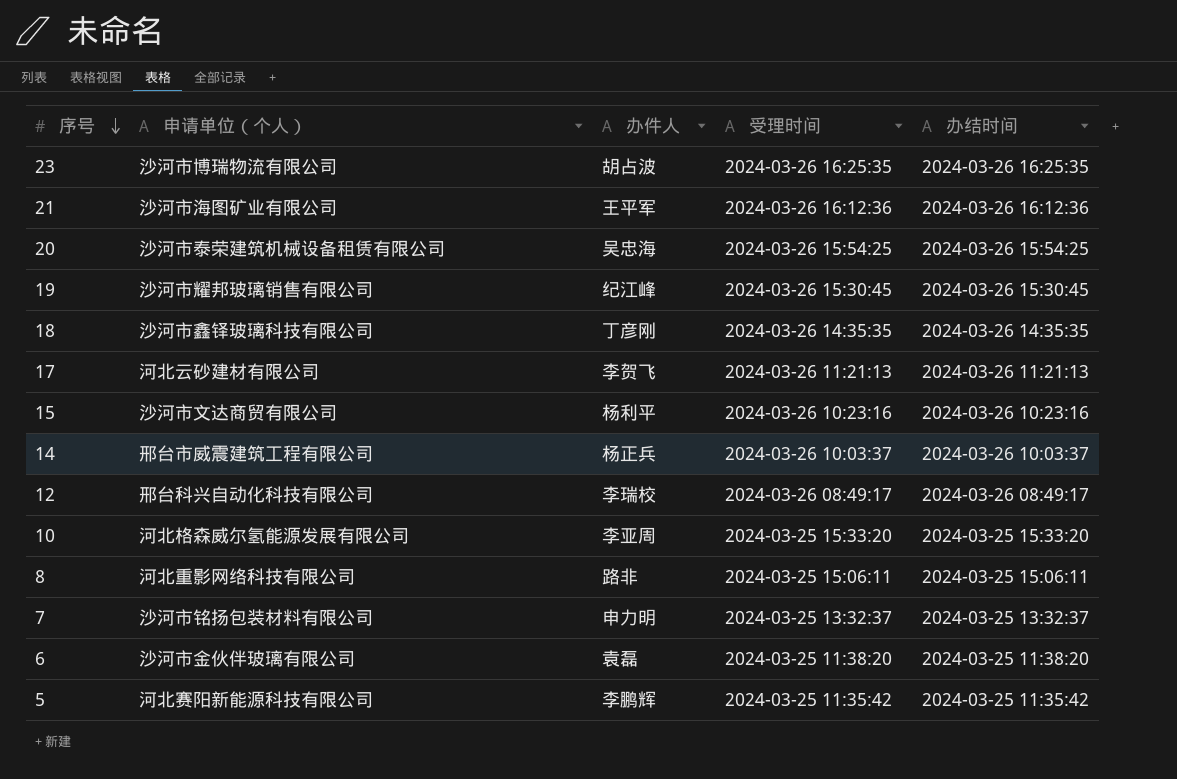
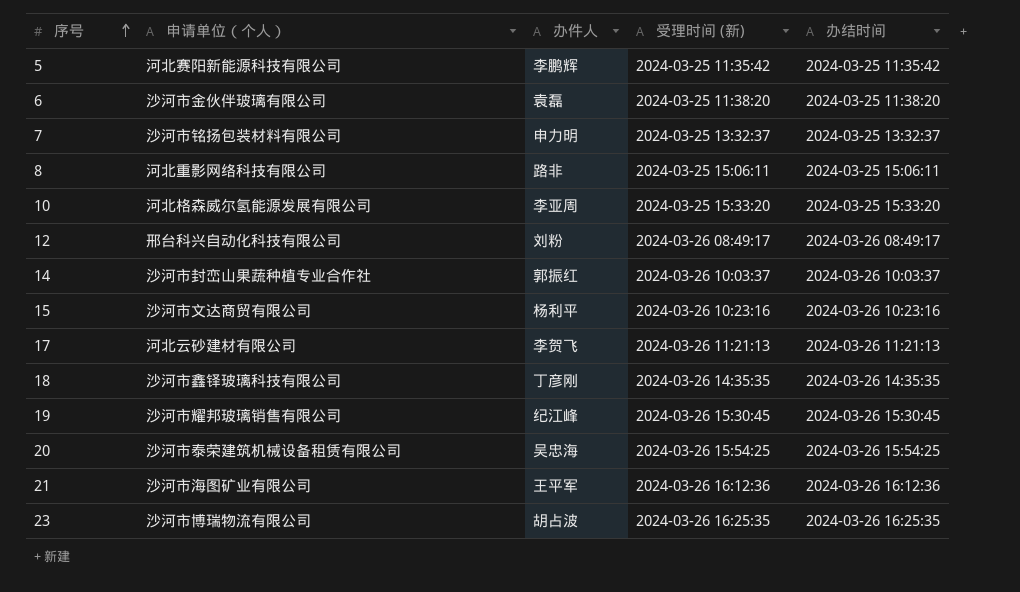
row order: 序号 descending -> 序号 ascending
column name: 受理时间 -> 受理时间 (新)
12 | 办件人: 李瑞校 -> 刘粉
14 | 申请单位（个人）: 邢台市威震建筑工程有限公司 -> 沙河市封峦山果蔬种植专业合作社
14 | 办件人: 杨正兵 -> 郭振红

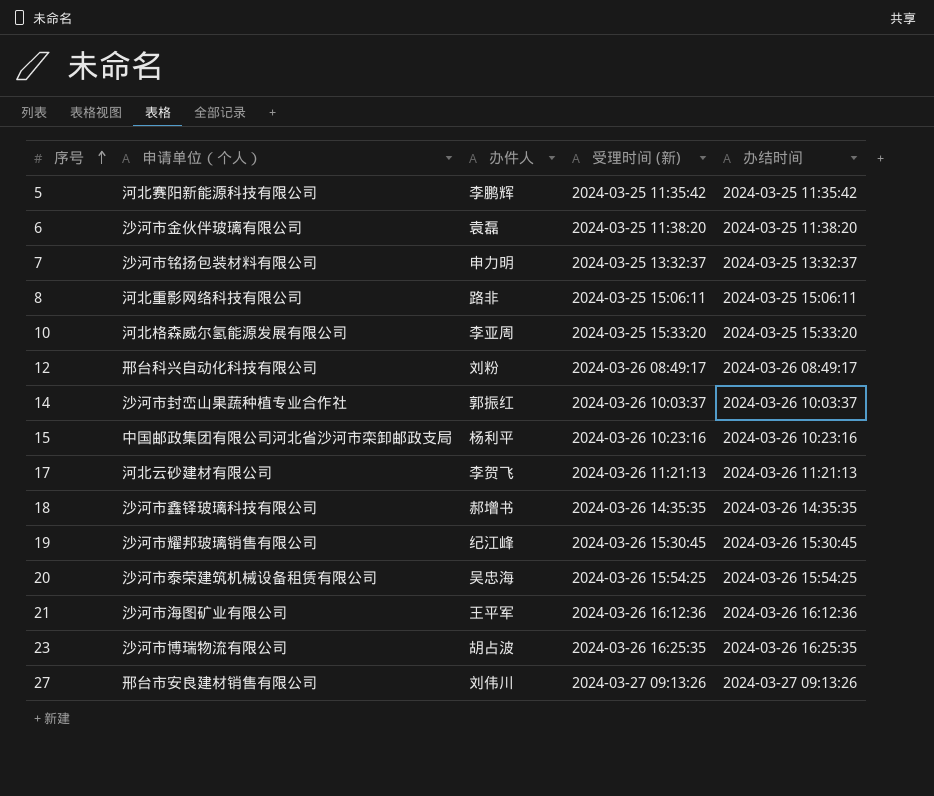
15 | 申请单位（个人）: 沙河市文达商贸有限公司 -> 中国邮政集团有限公司河北省沙河市栾卸邮政支局
18 | 办件人: 丁彦刚 -> 郝增书
row 27: none -> 邢台市安良建材销售有限公司 | 刘伟川 | 2024-03-27 09:13:26 | 2024-03-27 09:13:26

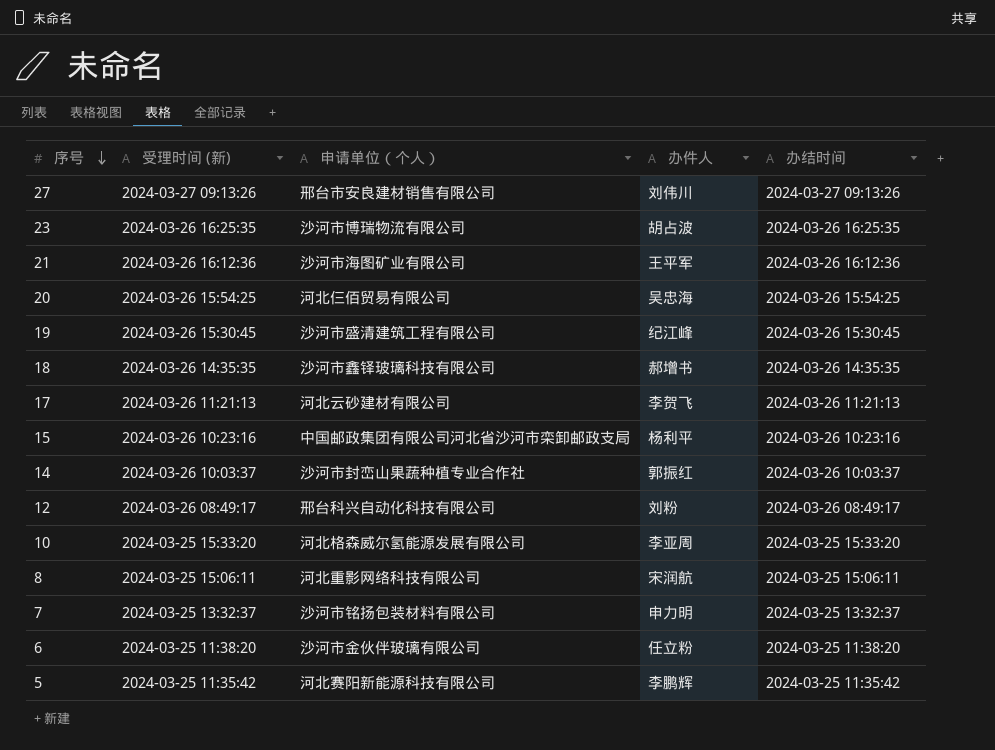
row order: 序号 ascending -> 序号 descending
column 受理时间 (新) | position: 4 -> 2
20 | 申请单位（个人）: 沙河市泰荣建筑机械设备租赁有限公司 -> 河北仨佰贸易有限公司
19 | 申请单位（个人）: 沙河市耀邦玻璃销售有限公司 -> 沙河市盛清建筑工程有限公司
8 | 办件人: 路非 -> 宋润航
6 | 办件人: 袁磊 -> 任立粉

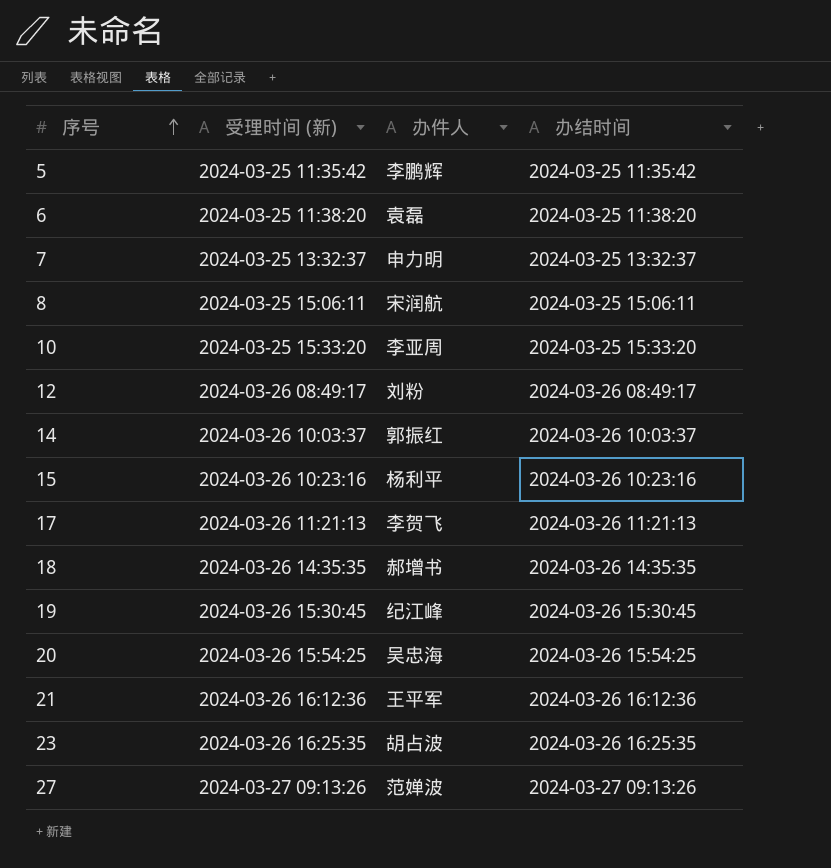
row order: 序号 descending -> 序号 ascending
column 申请单位（个人） | position: 3 -> none
6 | 办件人: 任立粉 -> 袁磊
27 | 办件人: 刘伟川 -> 范婵波

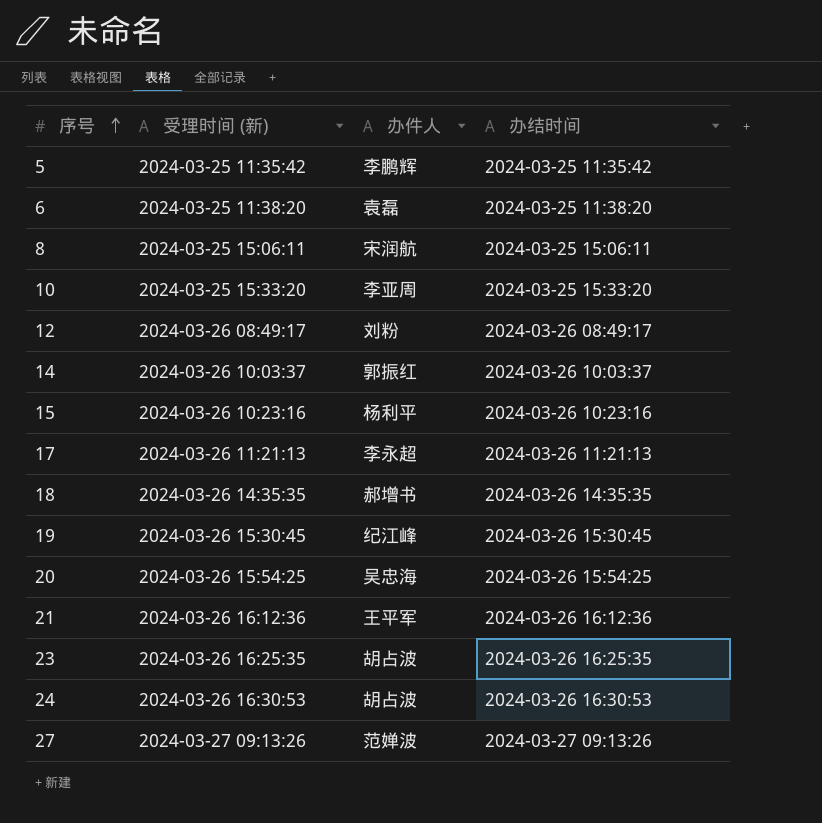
row 7: 2024-03-25 13:32:37 | 申力明 | 2024-03-25 13:32:37 -> none
17 | 办件人: 李贺飞 -> 李永超
row 24: none -> 2024-03-26 16:30:53 | 胡占波 | 2024-03-26 16:30:53

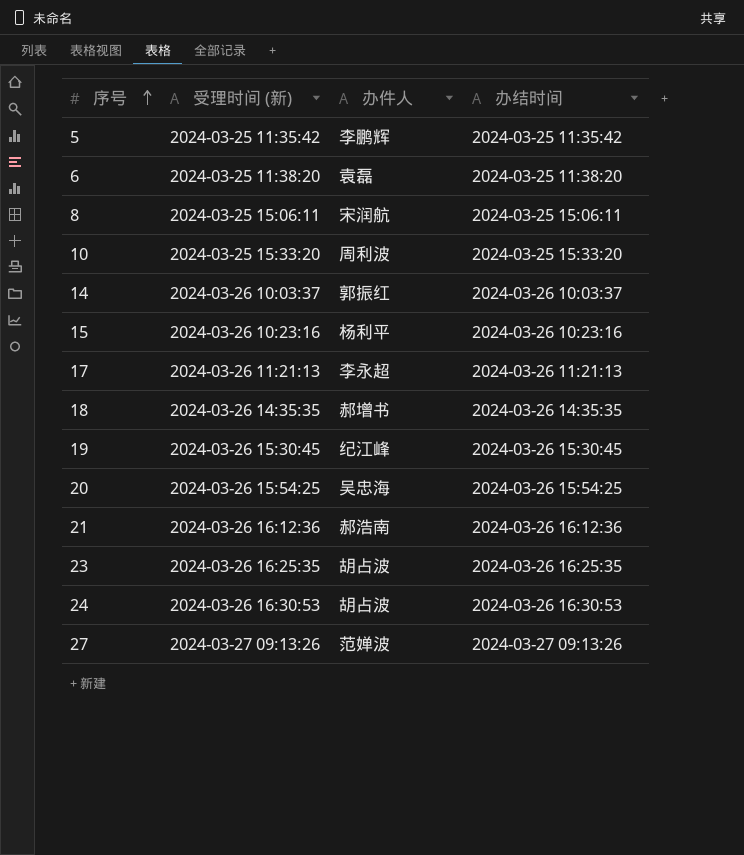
row 12: 2024-03-26 08:49:17 | 刘粉 | 2024-03-26 08:49:17 -> none
10 | 办件人: 李亚周 -> 周利波
21 | 办件人: 王平军 -> 郝浩南

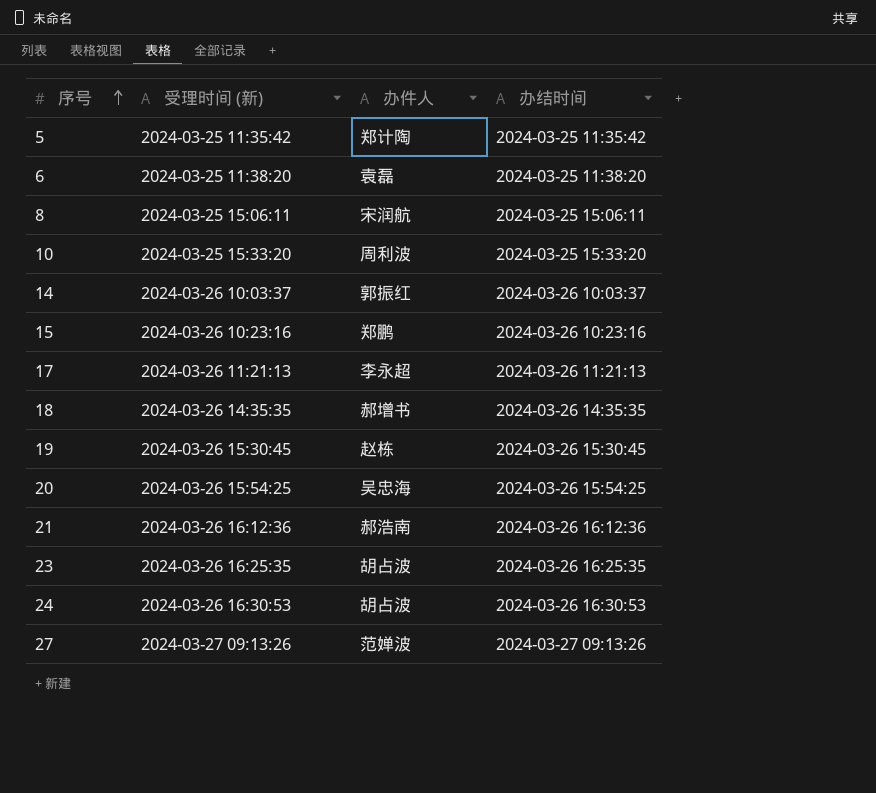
5 | 办件人: 李鹏辉 -> 郑计陶
15 | 办件人: 杨利平 -> 郑鹏
19 | 办件人: 纪江峰 -> 赵栋

